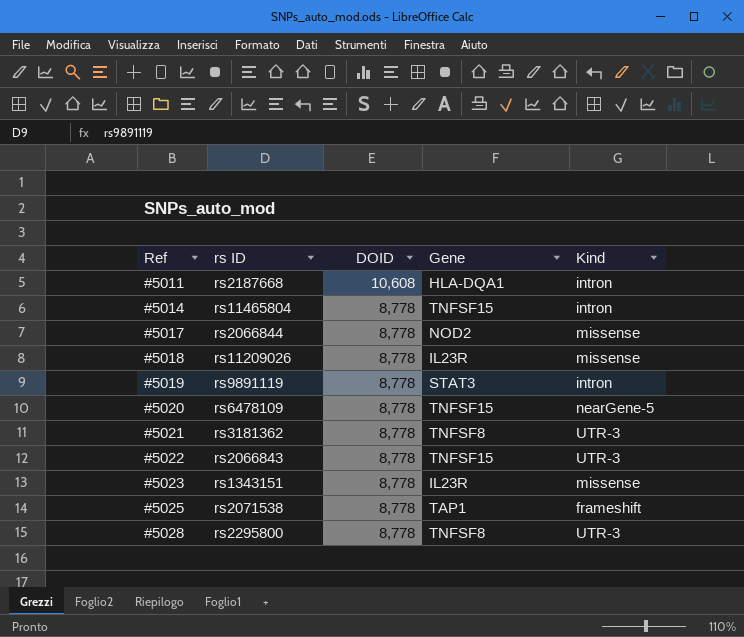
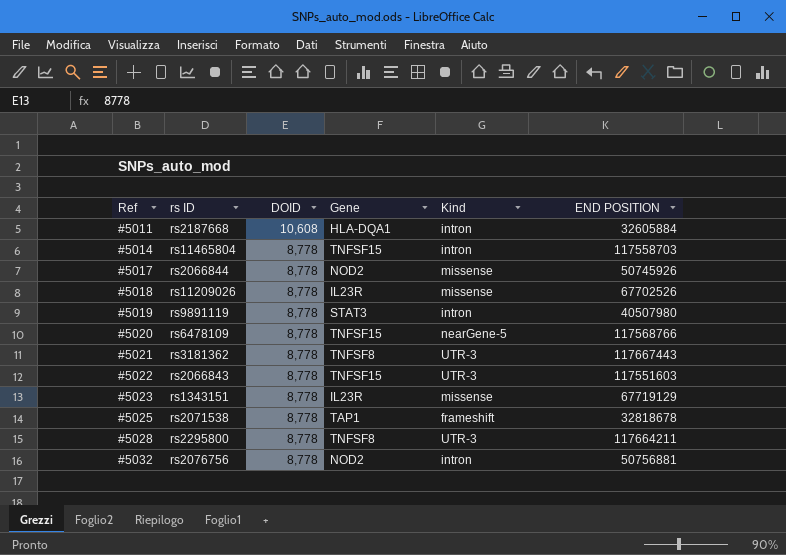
column END POSITION | position: none -> 6
row #5032: none -> rs2076756 | 8,778 | NOD2 | intron | 50756881

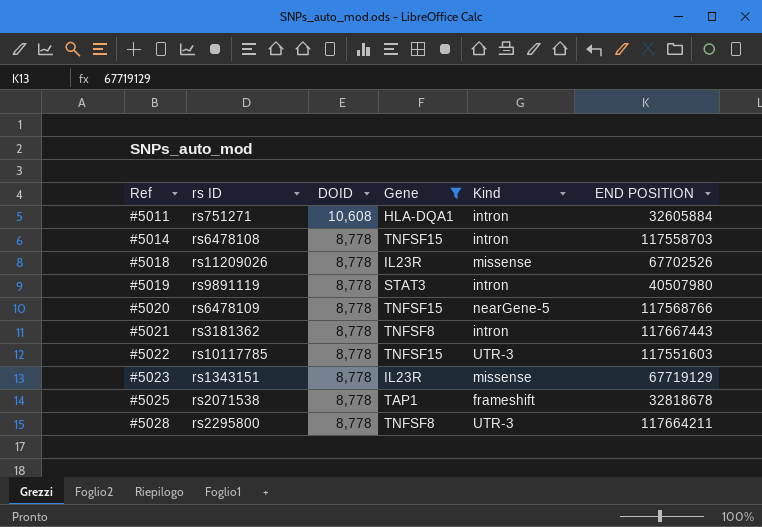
filter: none -> Gene != NOD2
#5011 | rs ID: rs2187668 -> rs751271
#5014 | rs ID: rs11465804 -> rs6478108
#5021 | Kind: UTR-3 -> intron
#5022 | rs ID: rs2066843 -> rs10117785

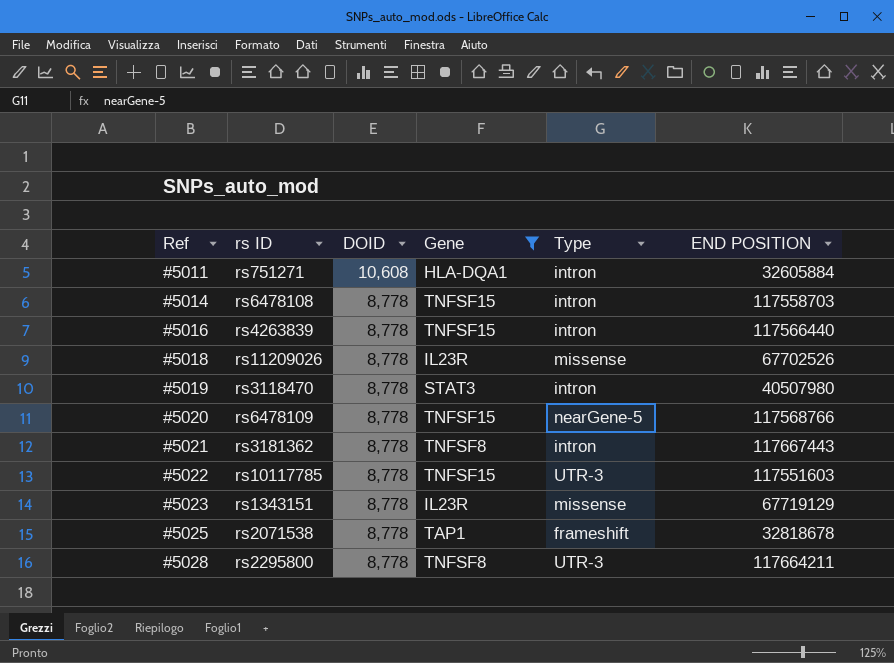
column name: Kind -> Type
row #5016: none -> rs4263839 | 8,778 | TNFSF15 | intron | 117566440
#5019 | rs ID: rs9891119 -> rs3118470

